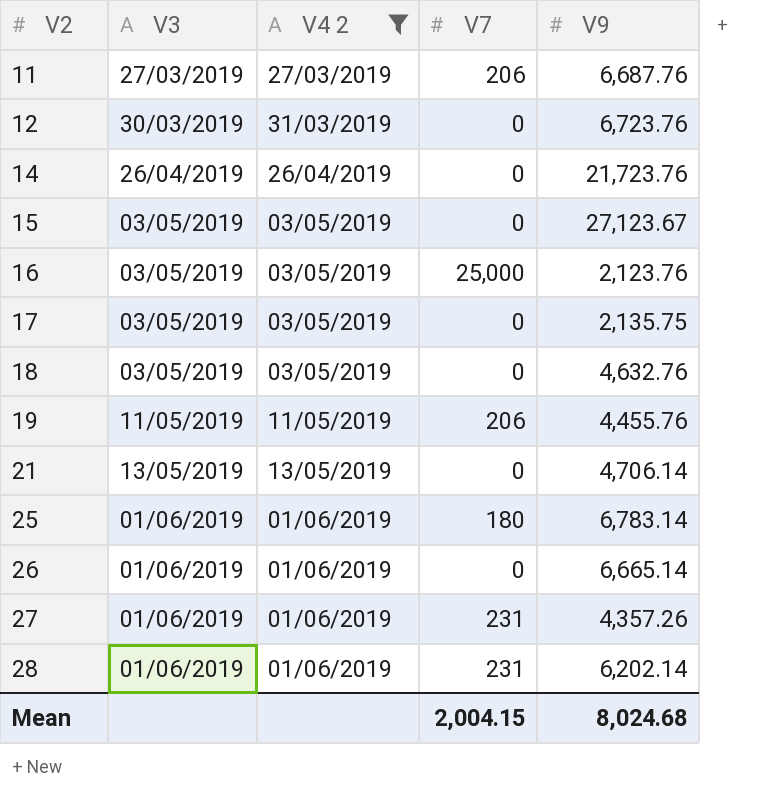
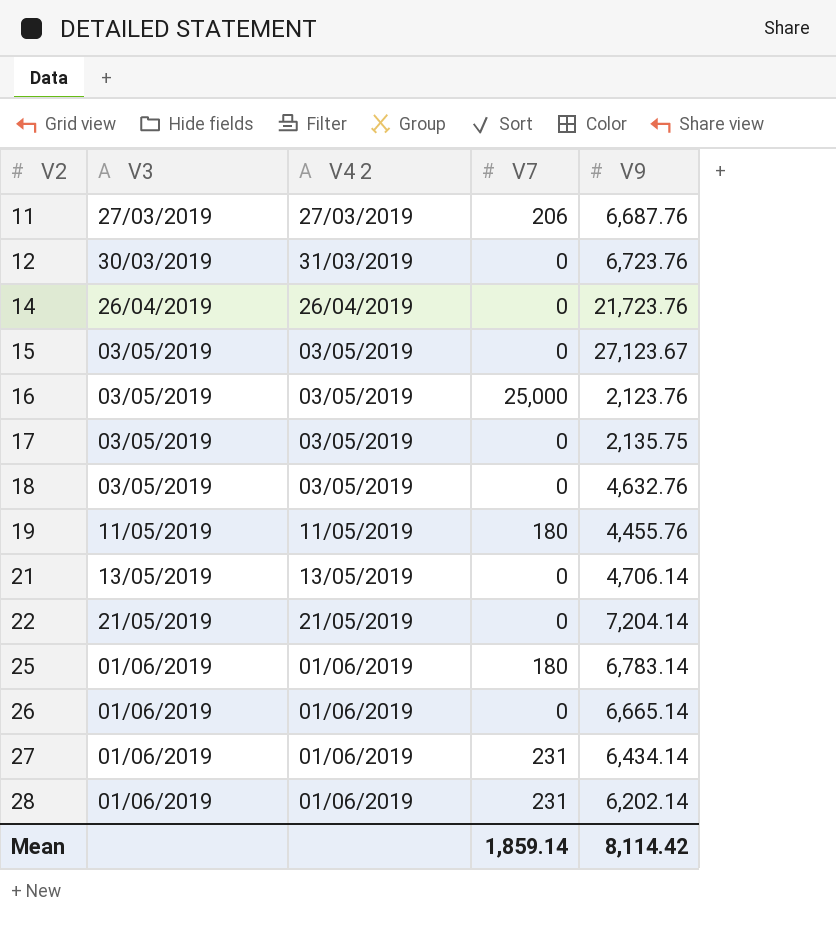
filter: V4 2 != 21/05/2019 -> none
19 | V7: 206 -> 180
27 | V9: 4,357.26 -> 6,434.14
Mean | V7: 2,004.15 -> 1,859.14
Mean | V9: 8,024.68 -> 8,114.42

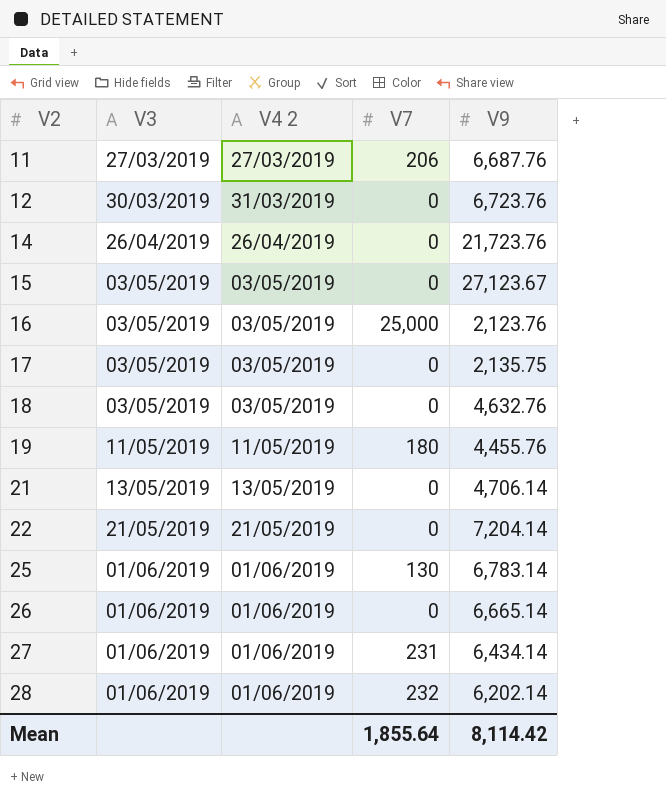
25 | V7: 180 -> 130
28 | V7: 231 -> 232
Mean | V7: 1,859.14 -> 1,855.64

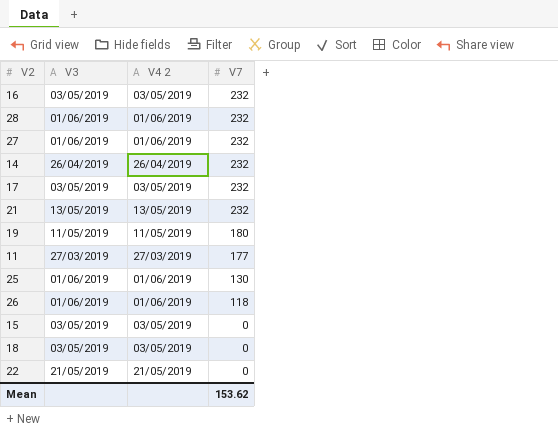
row order: V2 ascending -> V7 descending
column V9 | position: 5 -> none
row 12: 30/03/2019 | 31/03/2019 | 0 | 6,723.76 -> none
16 | V7: 25,000 -> 232
27 | V7: 231 -> 232
14 | V7: 0 -> 232
17 | V7: 0 -> 232
21 | V7: 0 -> 232
11 | V7: 206 -> 177
26 | V7: 0 -> 118
Mean | V7: 1,855.64 -> 153.62

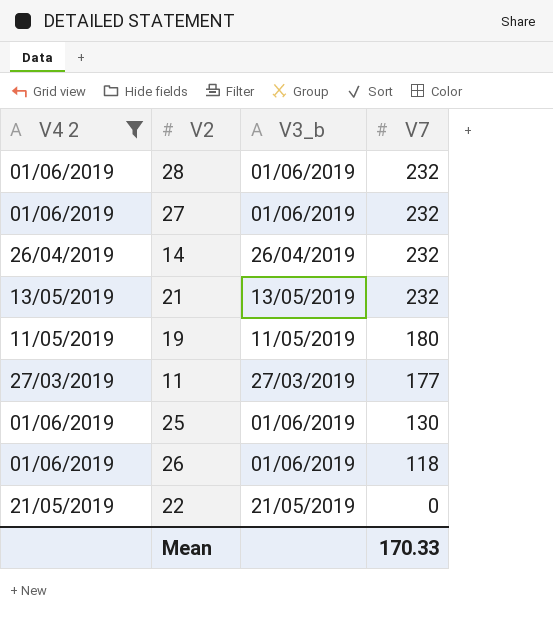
filter: none -> V4 2 != 03/05/2019
column V4 2 | position: 3 -> 1
column name: V3 -> V3_b
Mean | V7: 153.62 -> 170.33

